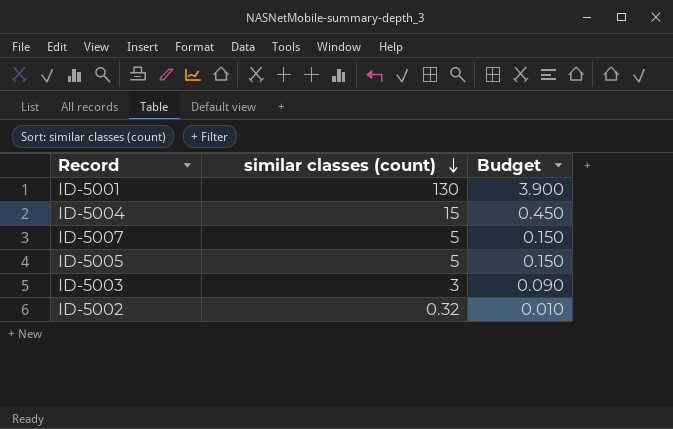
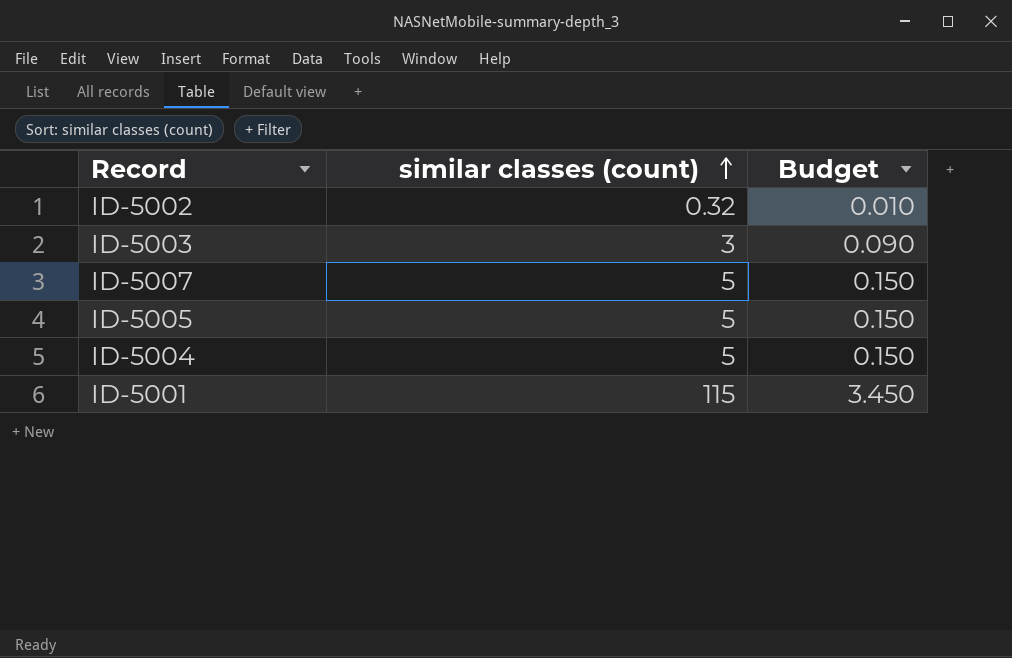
row order: similar classes (count) descending -> similar classes (count) ascending
ID-5004 | similar classes (count): 15 -> 5
ID-5004 | Budget: 0.450 -> 0.150
ID-5001 | similar classes (count): 130 -> 115
ID-5001 | Budget: 3.900 -> 3.450

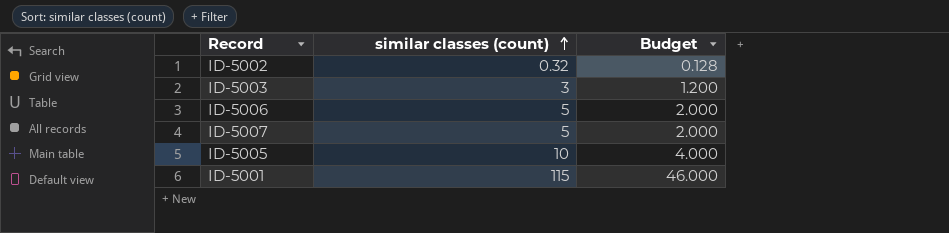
column Budget | formula: [similar classes (count)] * 0.03 -> [similar classes (count)] * 0.4
row ID-5004: 5 | 0.150 -> none
row ID-5006: none -> 5 | 2.000
ID-5005 | similar classes (count): 5 -> 10

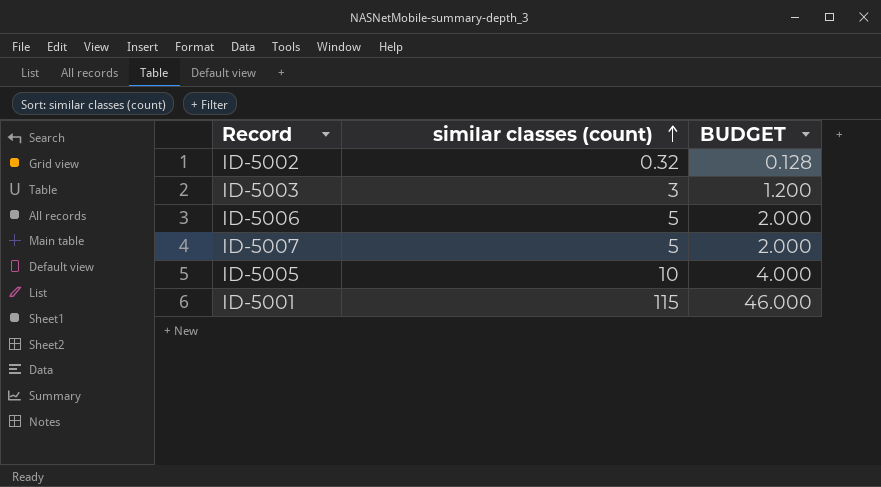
column name: Budget -> BUDGET

